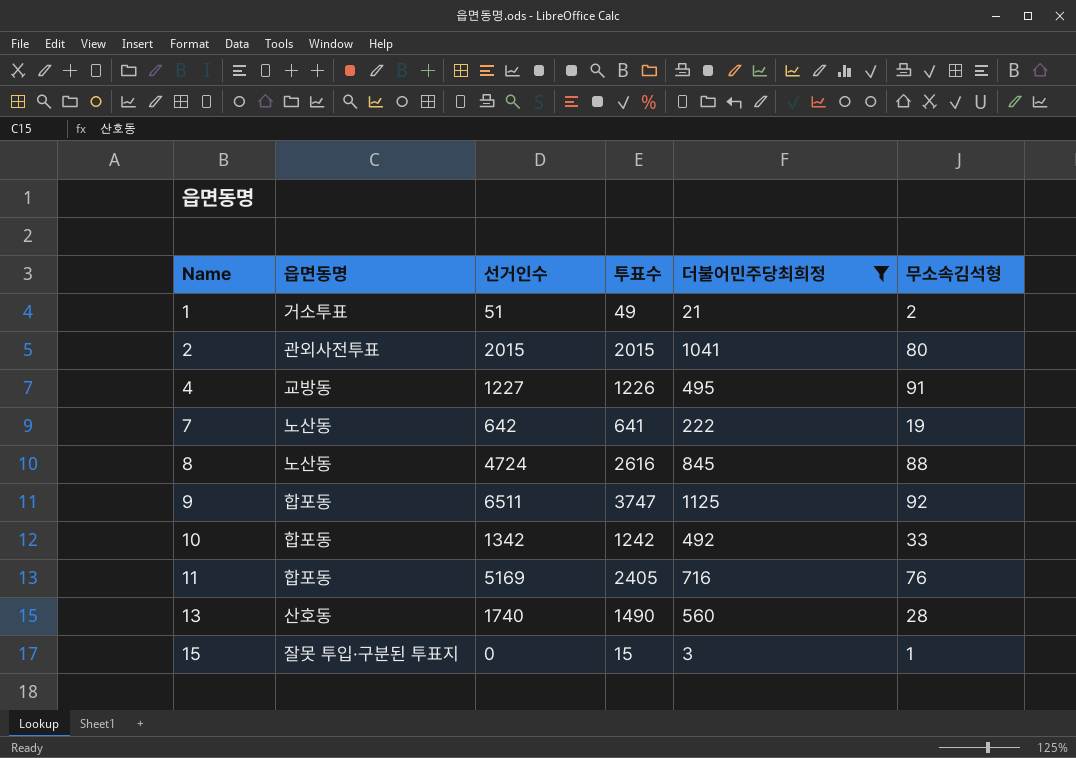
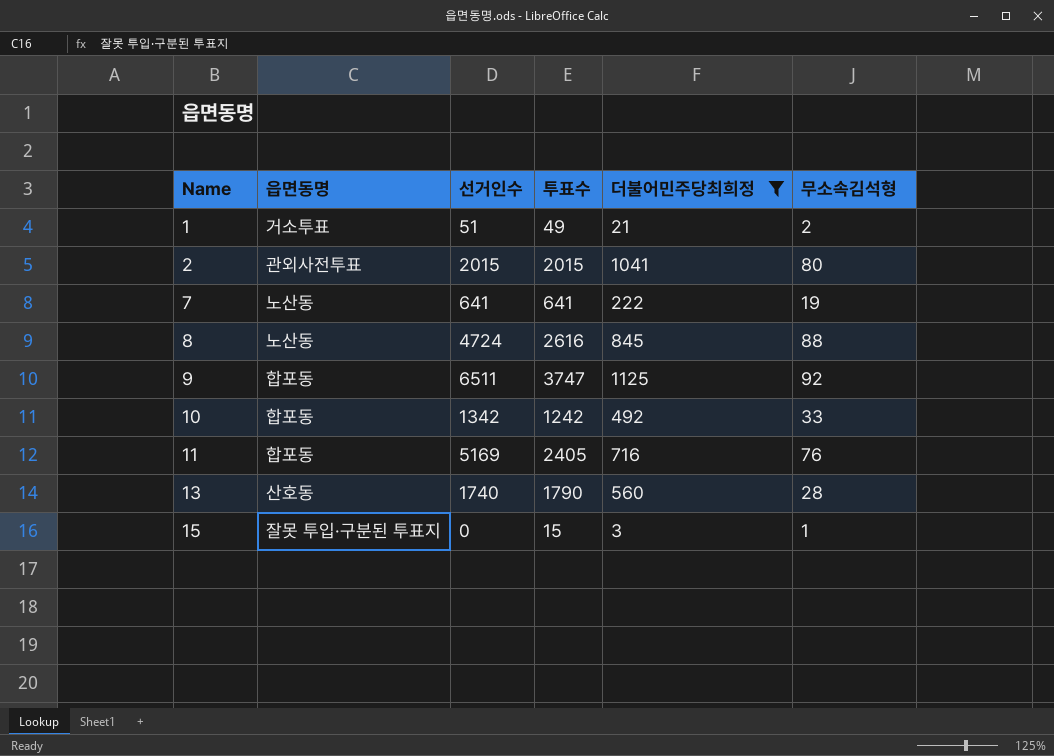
row 4: 교방동 | 1227 | 1226 | 495 | 91 -> none
7 | 선거인수: 642 -> 641
13 | 투표수: 1490 -> 1790

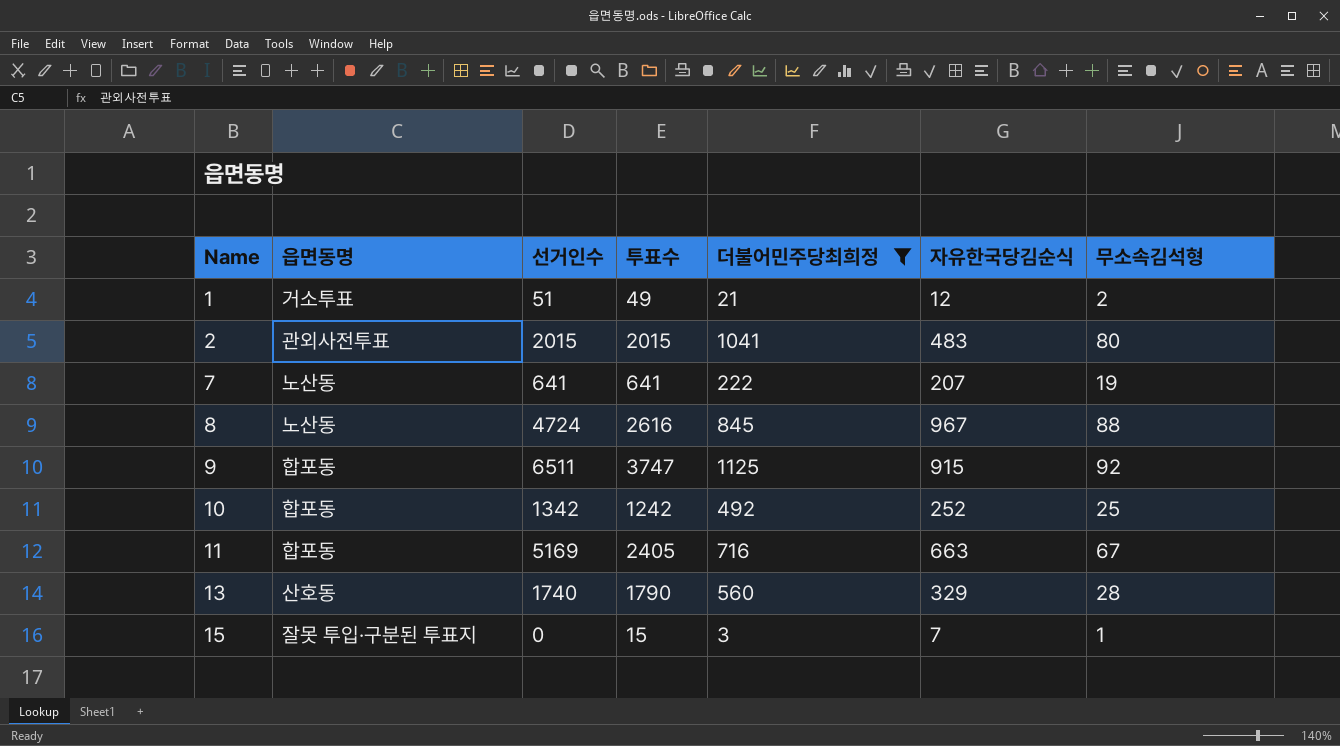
column 자유한국당김순식 | position: none -> 6
10 | 무소속김석형: 33 -> 25
11 | 무소속김석형: 76 -> 67

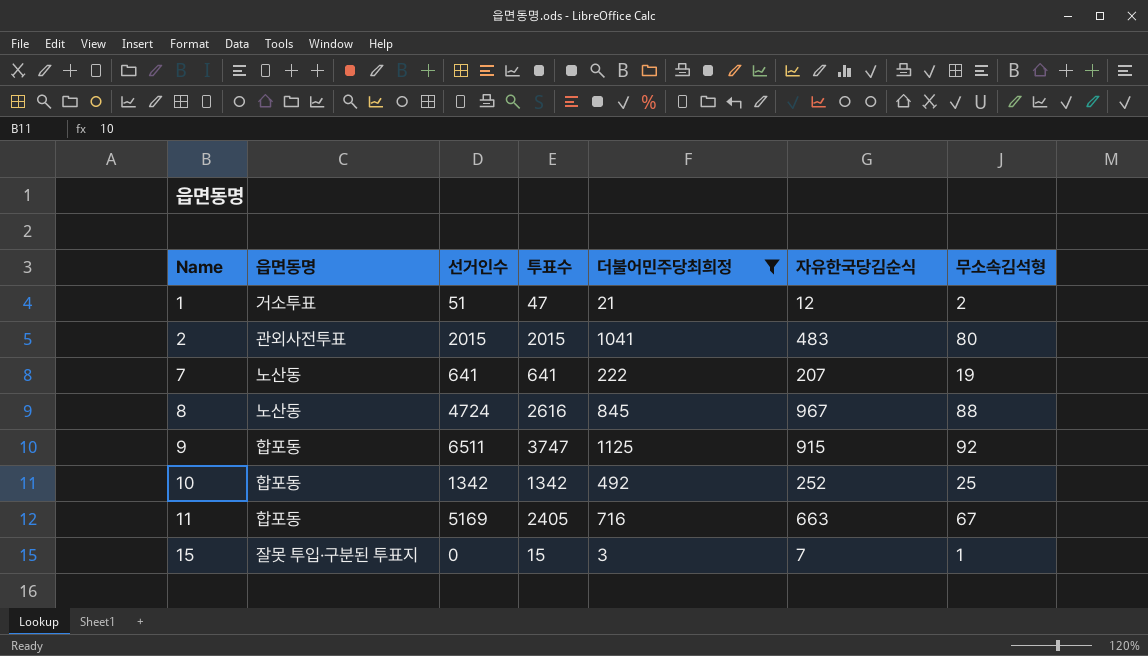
row 13: 산호동 | 1740 | 1790 | 560 | 329 | 28 -> none
1 | 투표수: 49 -> 47
10 | 투표수: 1242 -> 1342

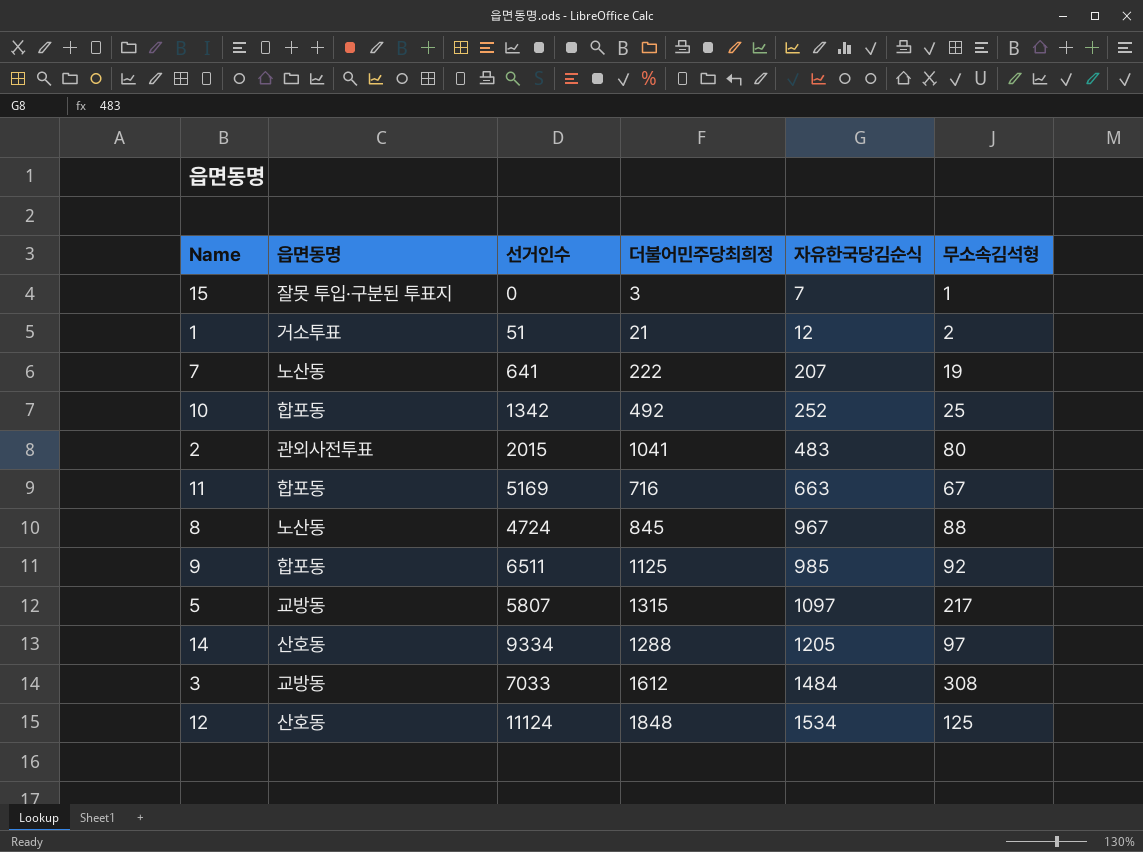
filter: 더불어민주당최희정 <= 1125 -> none
row order: Name ascending -> 자유한국당김순식 ascending
column 투표수 | position: 4 -> none
9 | 자유한국당김순식: 915 -> 985

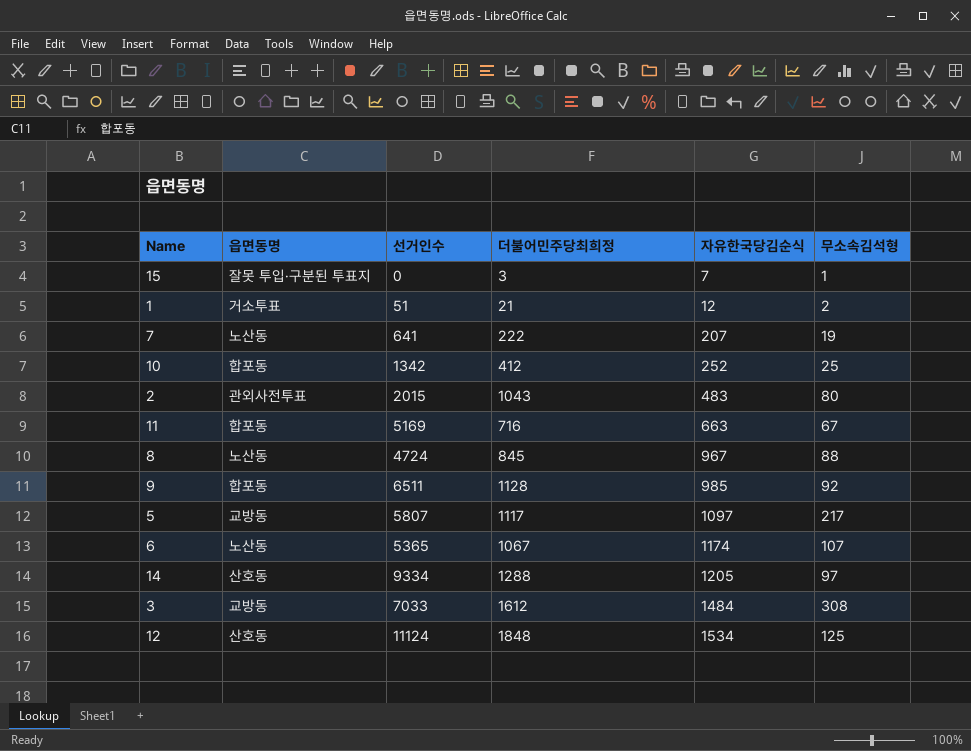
10 | 더불어민주당최희정: 492 -> 412
2 | 더불어민주당최희정: 1041 -> 1043
9 | 더불어민주당최희정: 1125 -> 1128
5 | 더불어민주당최희정: 1315 -> 1117
row 6: none -> 노산동 | 5365 | 1067 | 1174 | 107

